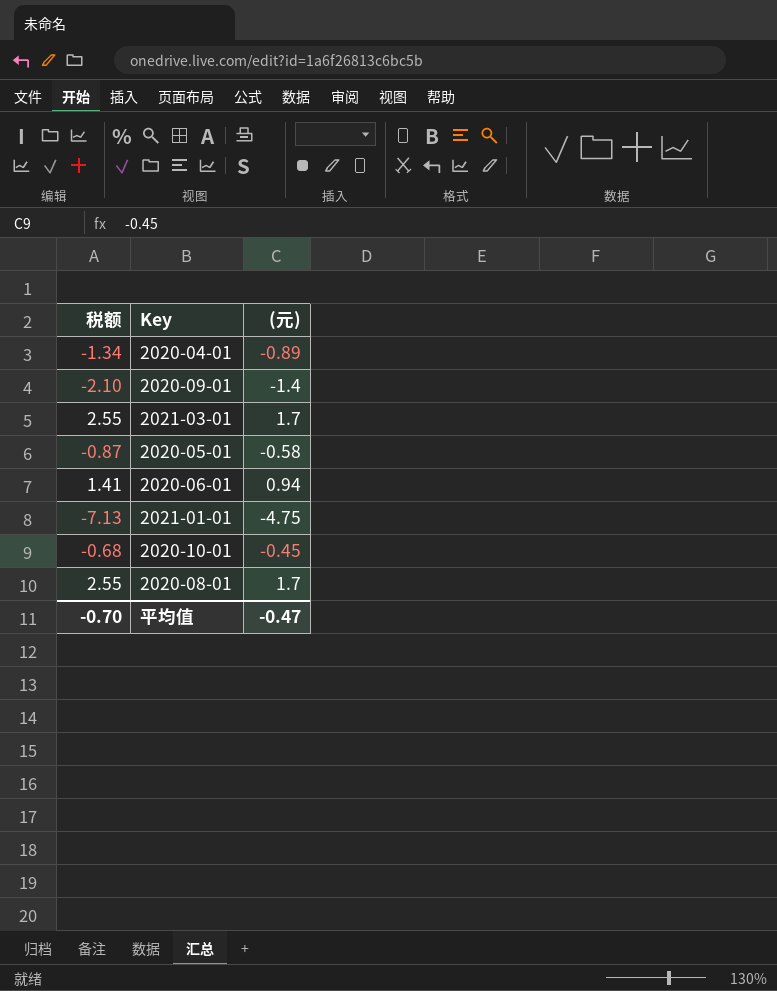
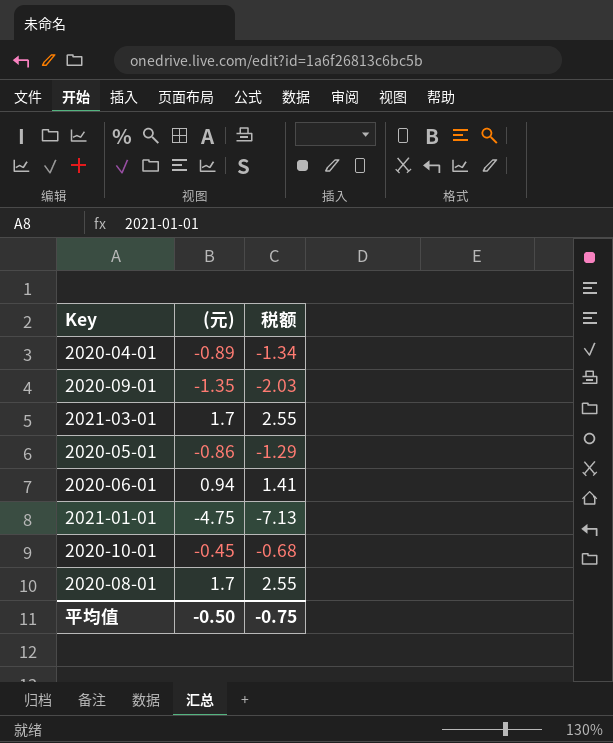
column 税额 | position: 1 -> 3
2020-09-01 | (元): -1.4 -> -1.35
2020-09-01 | 税额: -2.10 -> -2.03
2020-05-01 | (元): -0.58 -> -0.86
2020-05-01 | 税额: -0.87 -> -1.29
平均值 | (元): -0.47 -> -0.50
平均值 | 税额: -0.70 -> -0.75

